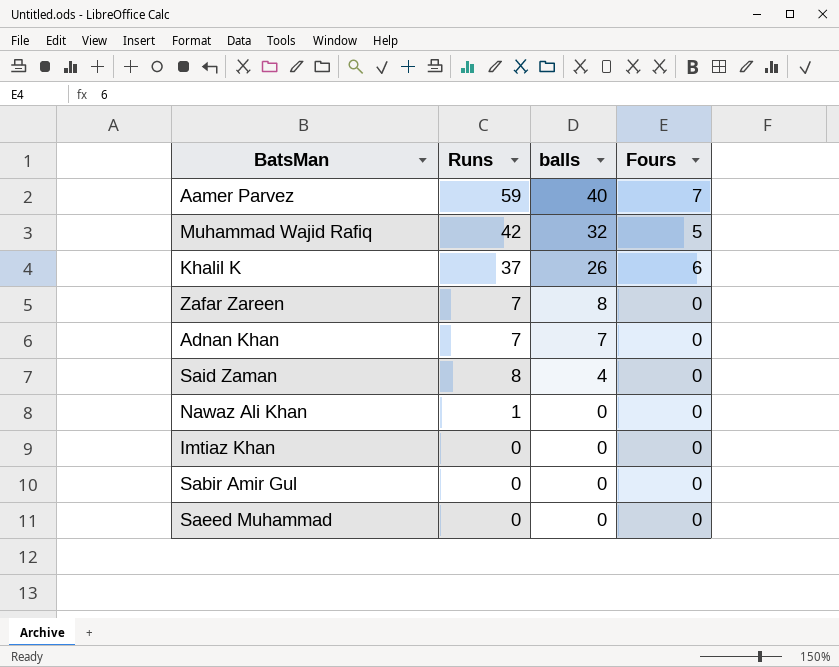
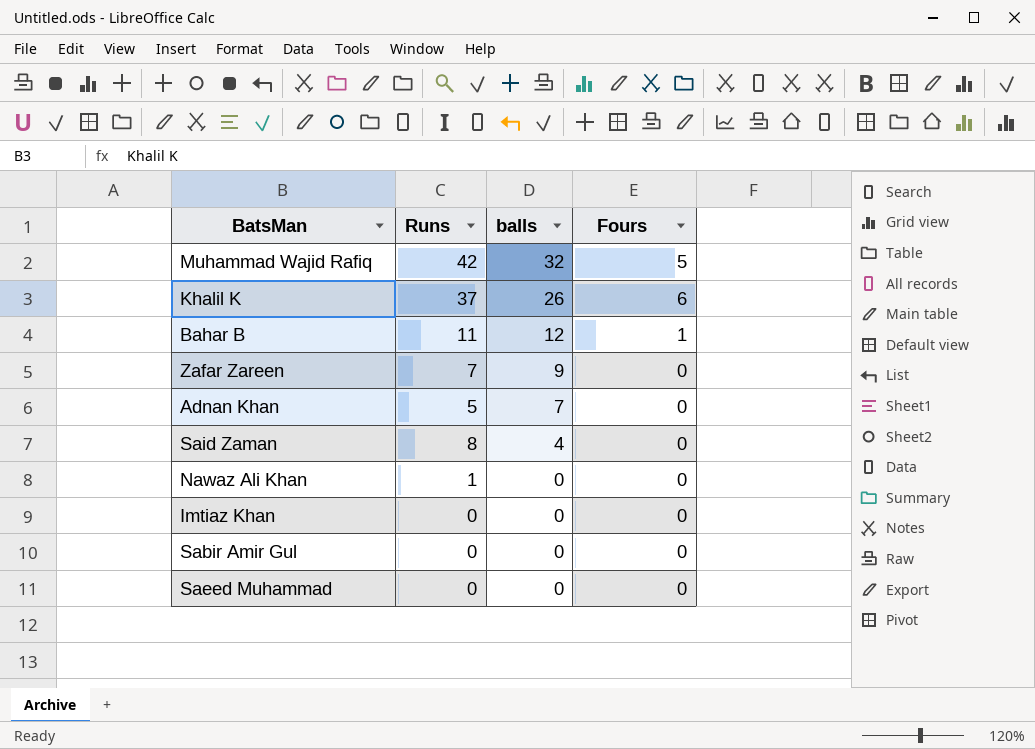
row Aamer Parvez: 59 | 40 | 7 -> none
row Bahar B: none -> 11 | 12 | 1
Zafar Zareen | balls: 8 -> 9
Adnan Khan | Runs: 7 -> 5

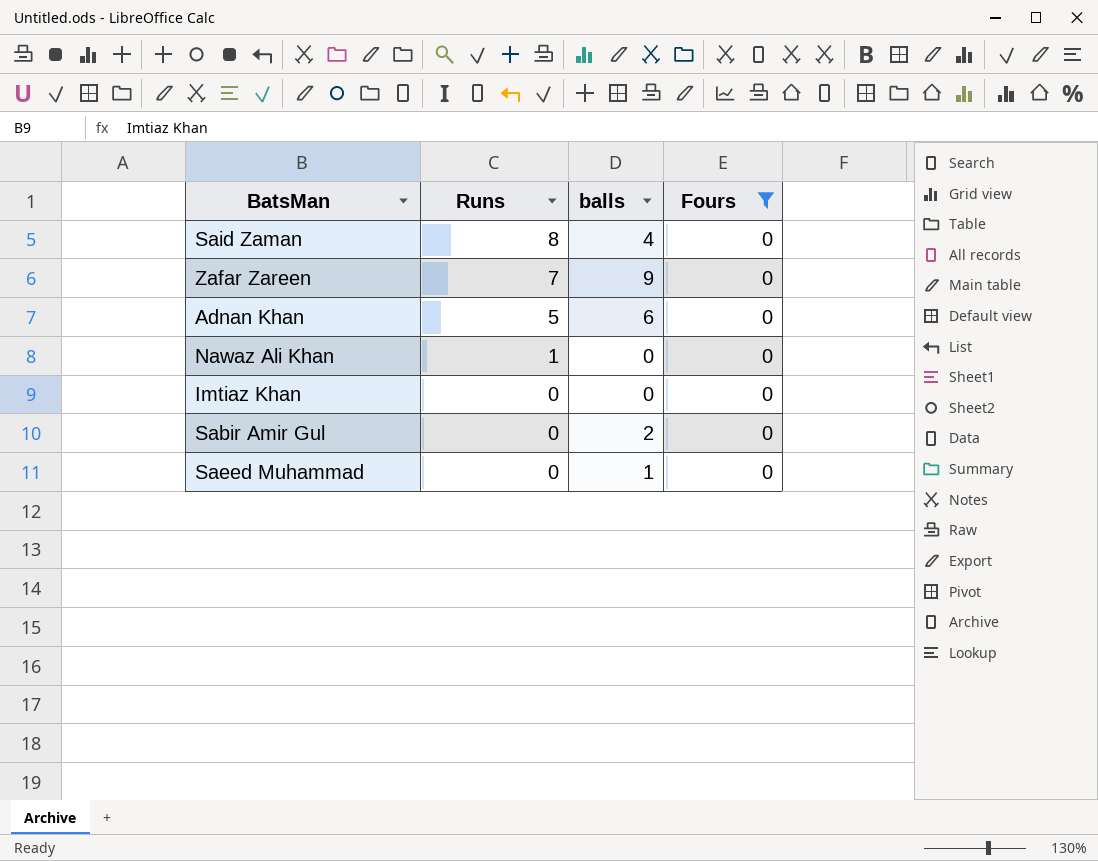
filter: none -> Fours = 0
row order: balls descending -> Runs descending
Adnan Khan | balls: 7 -> 6
Sabir Amir Gul | balls: 0 -> 2
Saeed Muhammad | balls: 0 -> 1

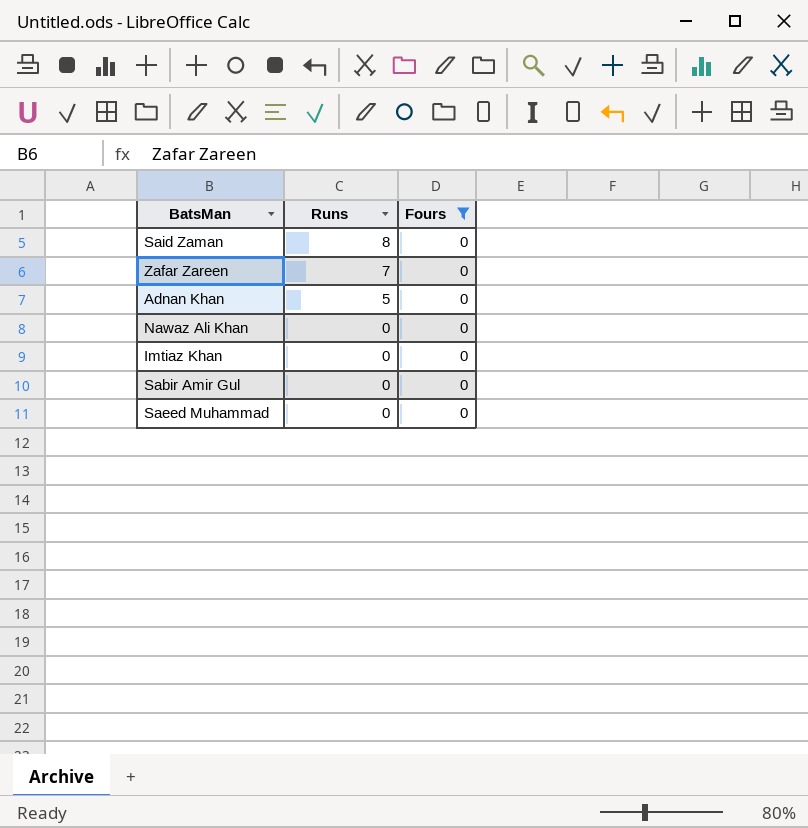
column balls | position: 3 -> none
Nawaz Ali Khan | Runs: 1 -> 0

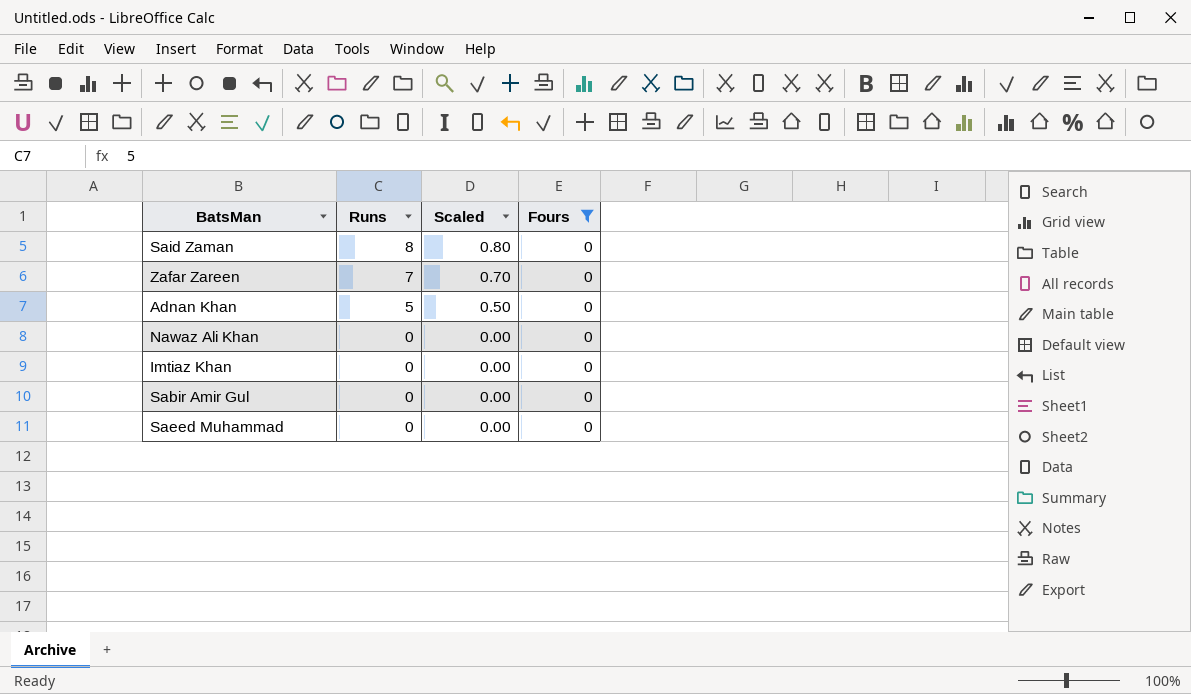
column Scaled | formula: none -> [Runs] * 0.1

